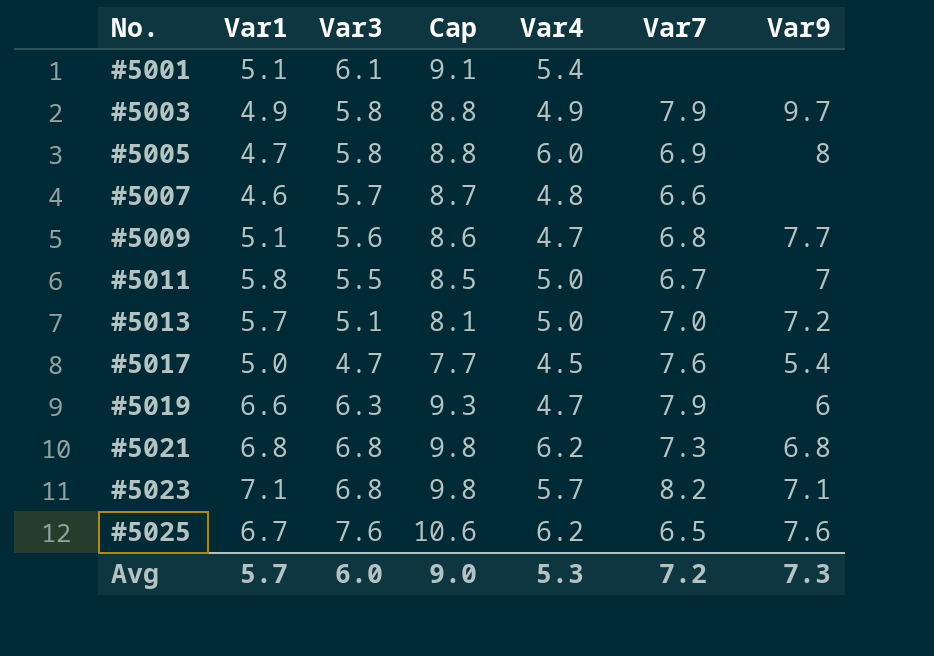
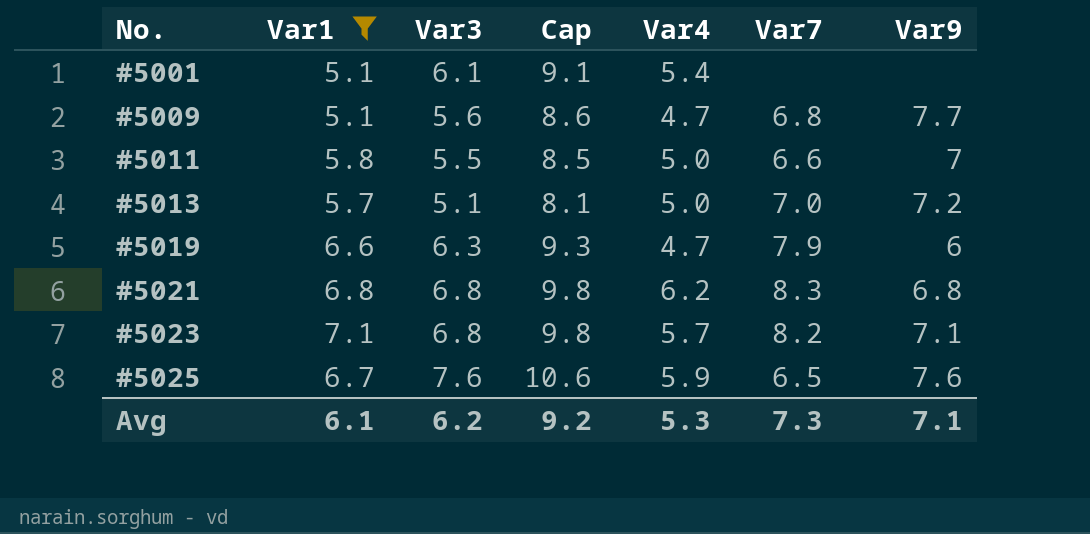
filter: none -> Var1 >= 5.1
#5011 | Var7: 6.7 -> 6.6
#5021 | Var7: 7.3 -> 8.3
#5025 | Var4: 6.2 -> 5.9
Avg | Var1: 5.7 -> 6.1
Avg | Var3: 6.0 -> 6.2
Avg | Cap: 9.0 -> 9.2
Avg | Var7: 7.2 -> 7.3
Avg | Var9: 7.3 -> 7.1

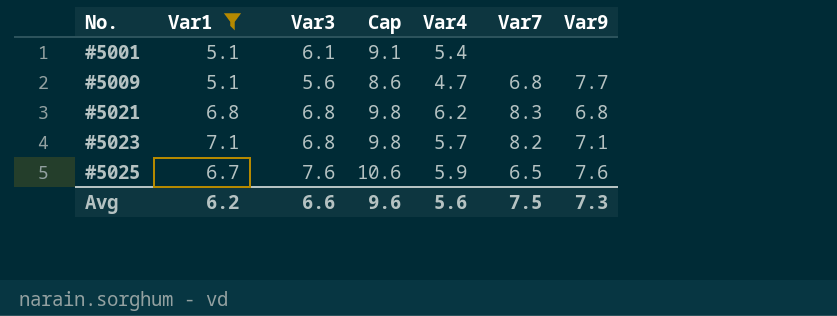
row #5011: 5.8 | 5.5 | 8.5 | 5.0 | 6.6 | 7 -> none
row #5013: 5.7 | 5.1 | 8.1 | 5.0 | 7.0 | 7.2 -> none
row #5019: 6.6 | 6.3 | 9.3 | 4.7 | 7.9 | 6 -> none
Avg | Var1: 6.1 -> 6.2
Avg | Var3: 6.2 -> 6.6
Avg | Cap: 9.2 -> 9.6
Avg | Var4: 5.3 -> 5.6
Avg | Var7: 7.3 -> 7.5
Avg | Var9: 7.1 -> 7.3

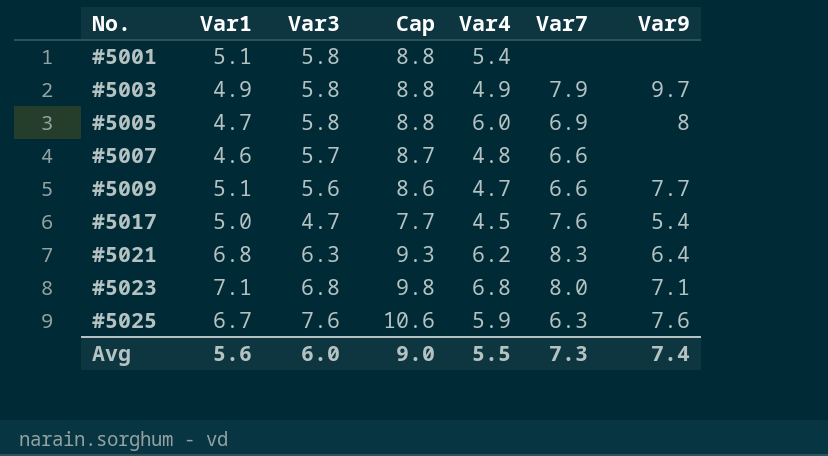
filter: Var1 >= 5.1 -> none
#5001 | Var3: 6.1 -> 5.8
#5001 | Cap: 9.1 -> 8.8
#5009 | Var7: 6.8 -> 6.6
#5021 | Var3: 6.8 -> 6.3
#5021 | Cap: 9.8 -> 9.3
#5021 | Var9: 6.8 -> 6.4
#5023 | Var4: 5.7 -> 6.8
#5023 | Var7: 8.2 -> 8.0
#5025 | Var7: 6.5 -> 6.3
Avg | Var1: 6.2 -> 5.6
Avg | Var3: 6.6 -> 6.0
Avg | Cap: 9.6 -> 9.0
Avg | Var4: 5.6 -> 5.5
Avg | Var7: 7.5 -> 7.3
Avg | Var9: 7.3 -> 7.4

